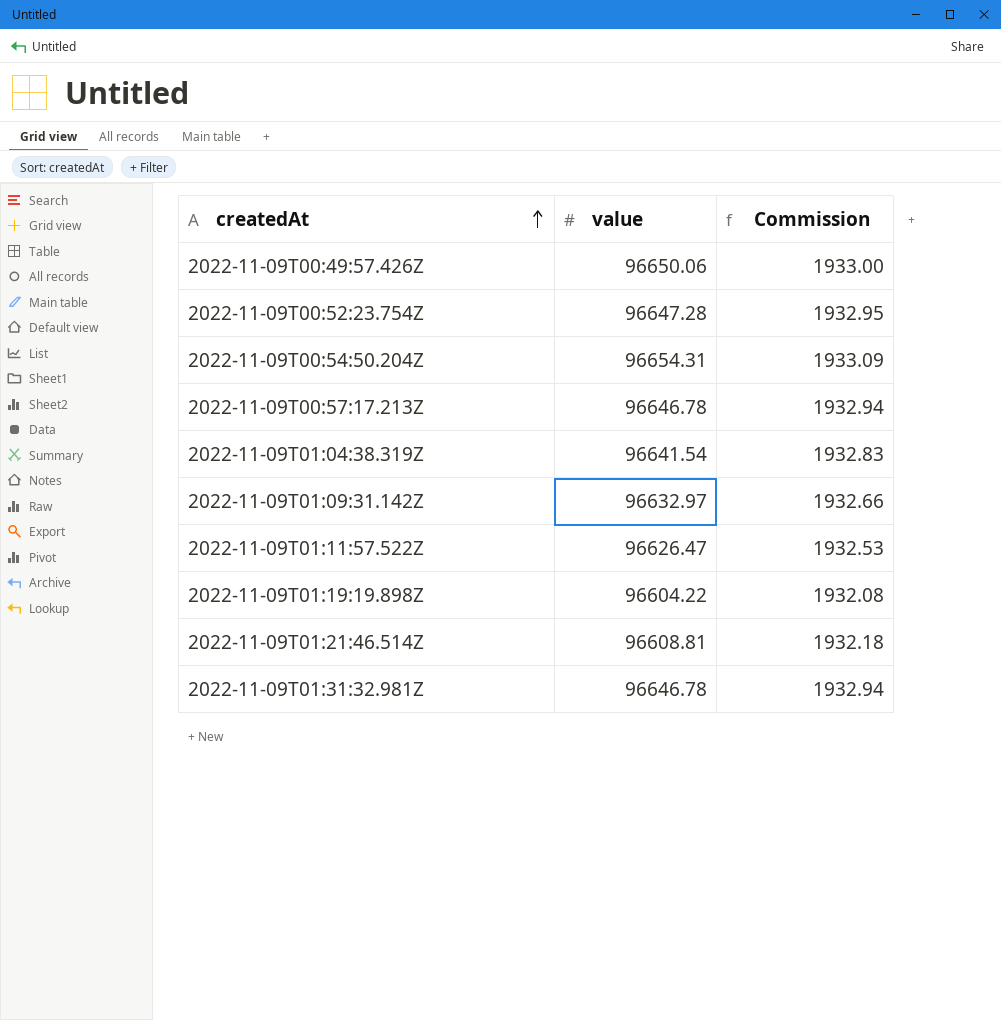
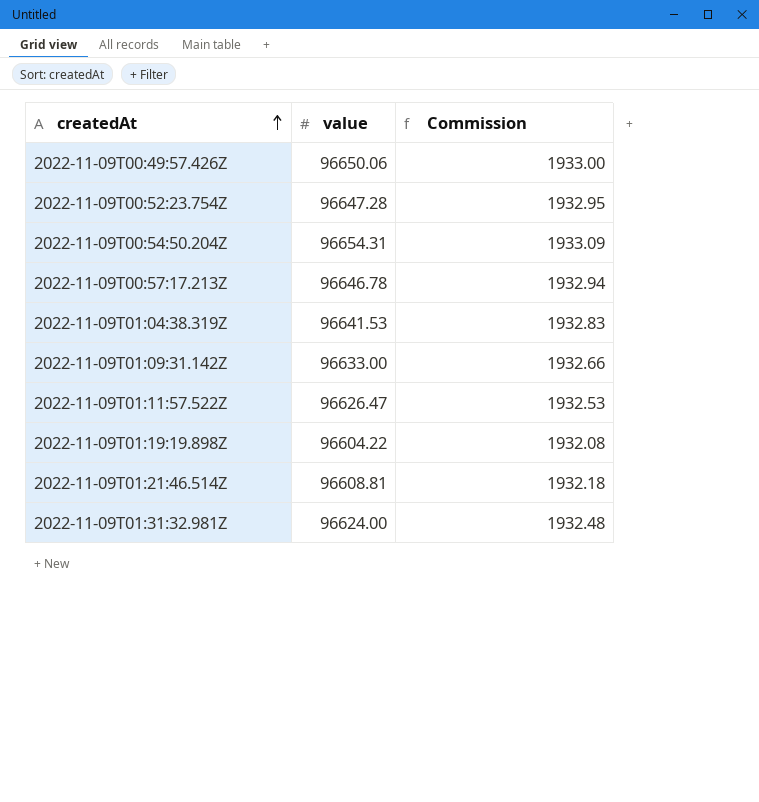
2022-11-09T01:04:38.319Z | value: 96641.54 -> 96641.53
2022-11-09T01:09:31.142Z | value: 96632.97 -> 96633.00
2022-11-09T01:31:32.981Z | value: 96646.78 -> 96624.00
2022-11-09T01:31:32.981Z | Commission: 1932.94 -> 1932.48

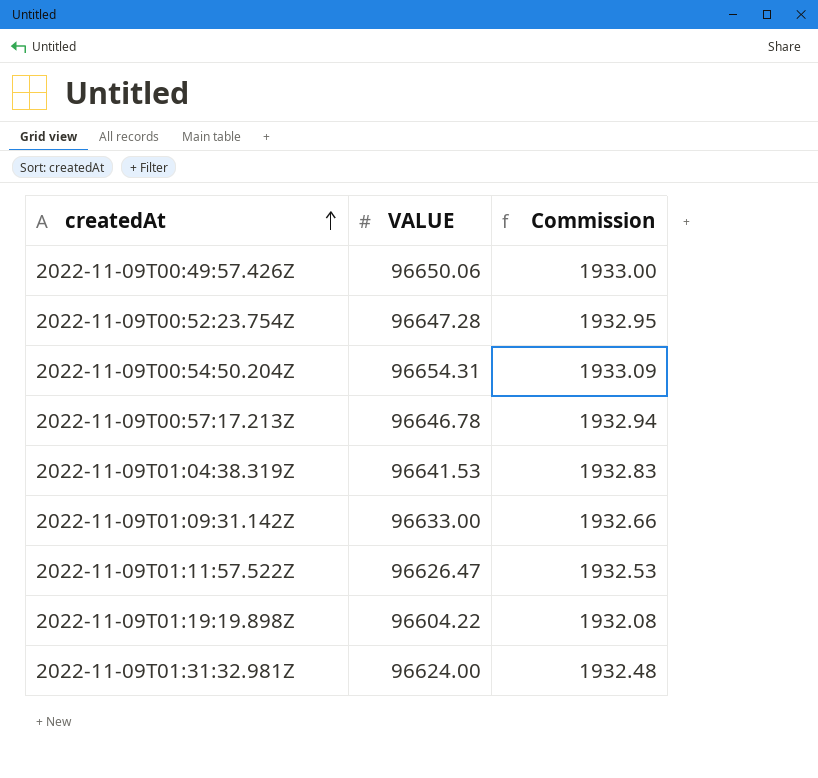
column name: value -> VALUE
row 2022-11-09T01:21:46.514Z: 96608.81 | 1932.18 -> none

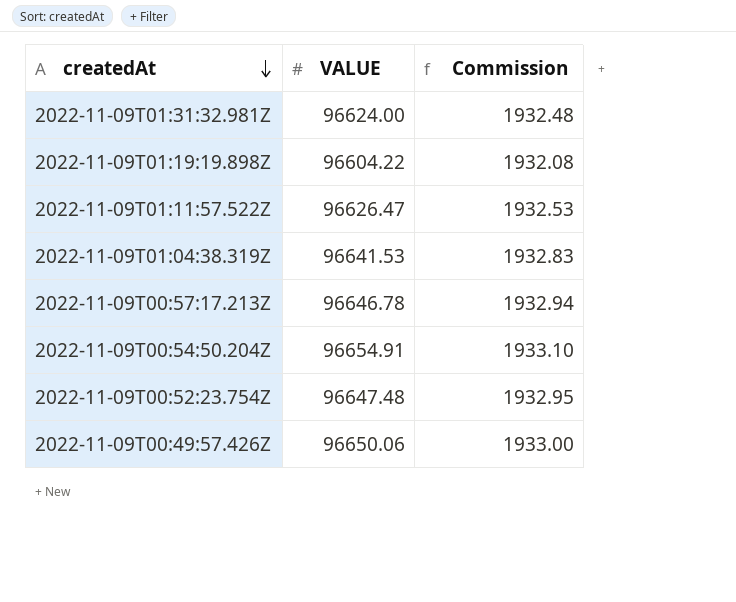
row order: createdAt ascending -> createdAt descending
row 2022-11-09T01:09:31.142Z: 96633.00 | 1932.66 -> none
2022-11-09T00:54:50.204Z | VALUE: 96654.31 -> 96654.91
2022-11-09T00:54:50.204Z | Commission: 1933.09 -> 1933.10
2022-11-09T00:52:23.754Z | VALUE: 96647.28 -> 96647.48

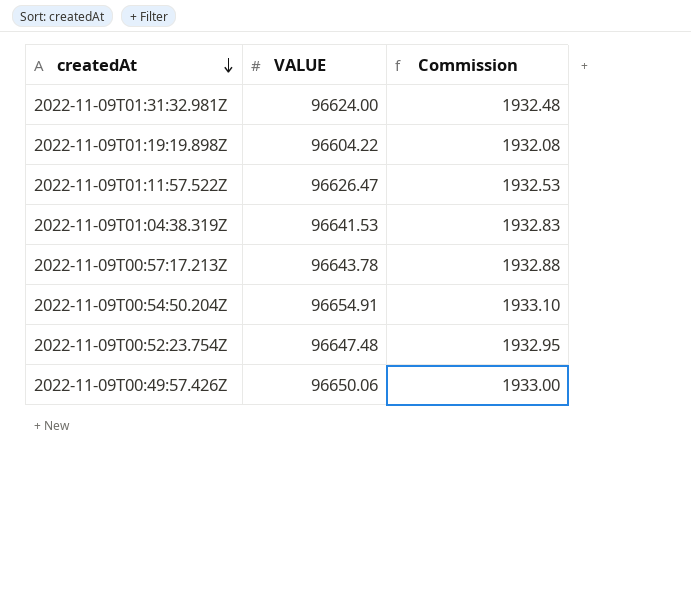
2022-11-09T00:57:17.213Z | VALUE: 96646.78 -> 96643.78
2022-11-09T00:57:17.213Z | Commission: 1932.94 -> 1932.88

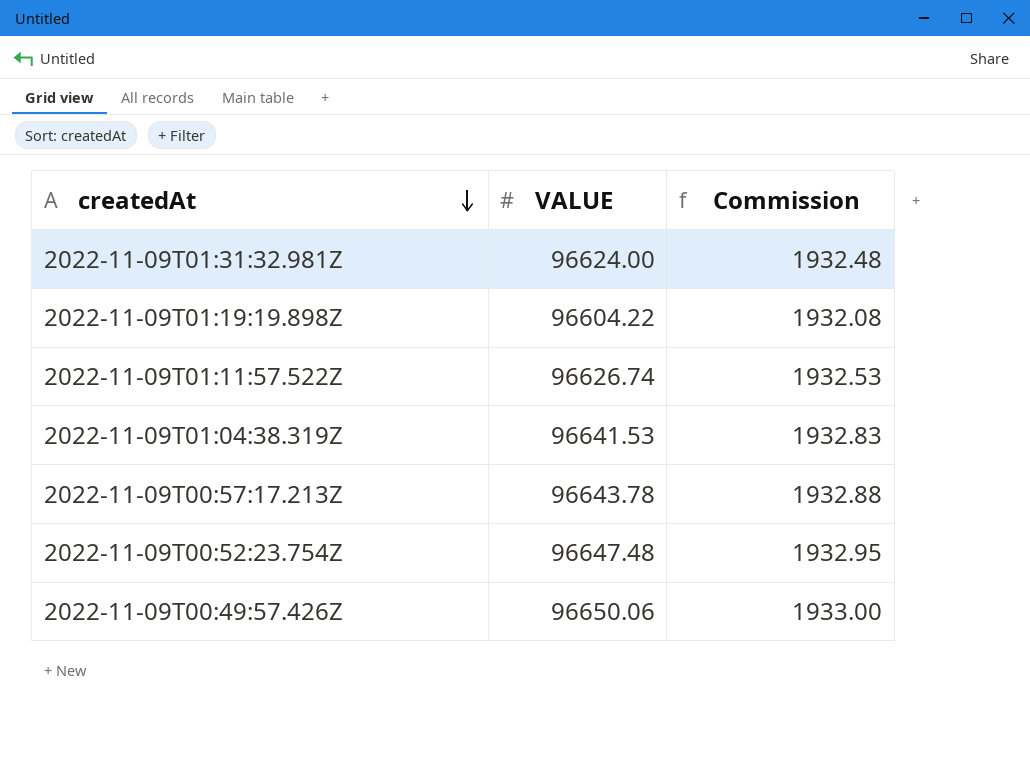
row 2022-11-09T00:54:50.204Z: 96654.91 | 1933.10 -> none
2022-11-09T01:11:57.522Z | VALUE: 96626.47 -> 96626.74

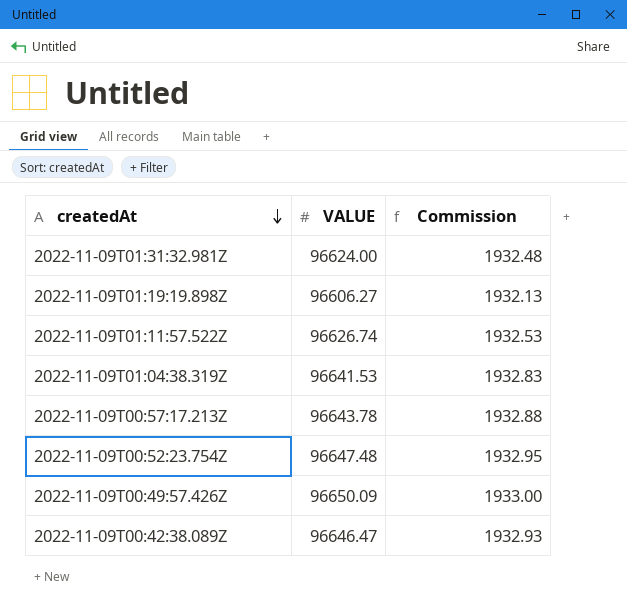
2022-11-09T01:19:19.898Z | VALUE: 96604.22 -> 96606.27
2022-11-09T01:19:19.898Z | Commission: 1932.08 -> 1932.13
2022-11-09T00:49:57.426Z | VALUE: 96650.06 -> 96650.09
row 2022-11-09T00:42:38.089Z: none -> 96646.47 | 1932.93

